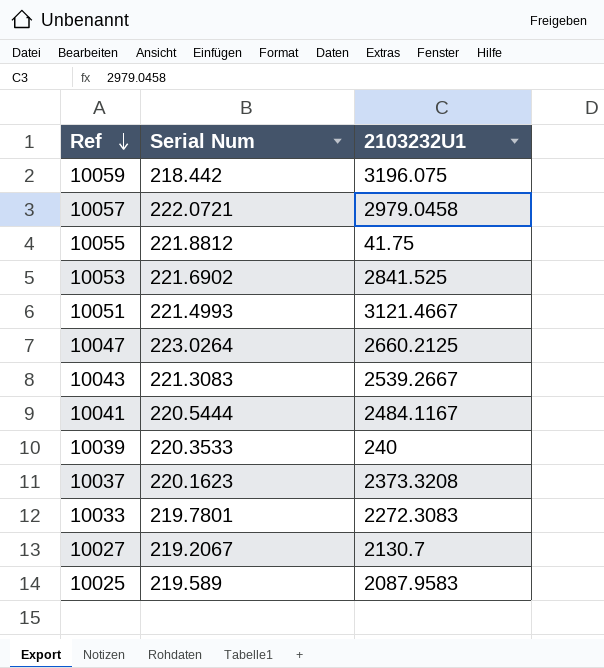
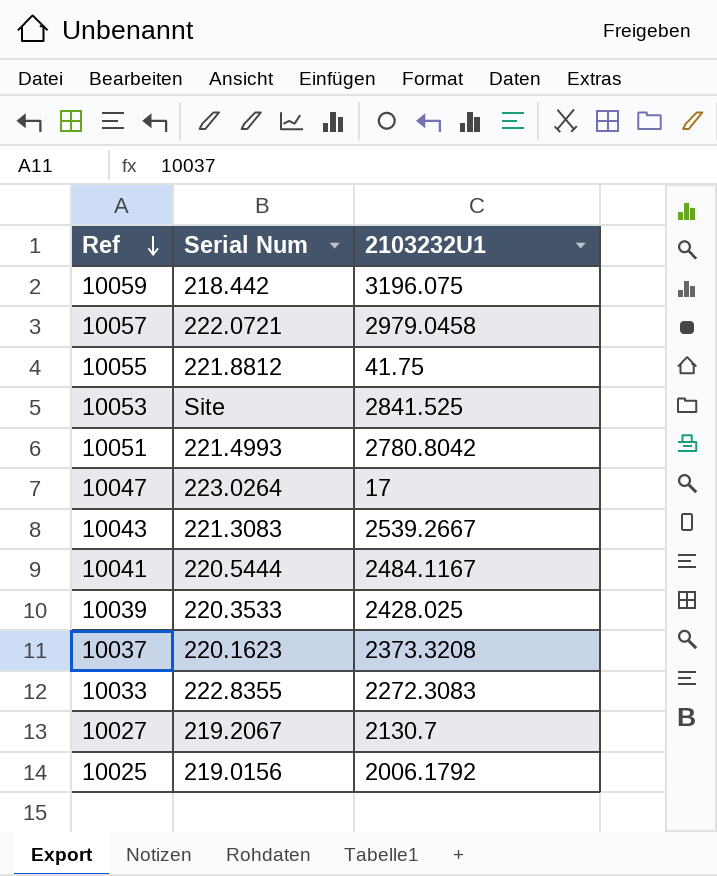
10053 | Serial Num: 221.6902 -> Site
10051 | 2103232U1: 3121.4667 -> 2780.8042
10047 | 2103232U1: 2660.2125 -> 17
10039 | 2103232U1: 240 -> 2428.025
10033 | Serial Num: 219.7801 -> 222.8355
10025 | Serial Num: 219.589 -> 219.0156
10025 | 2103232U1: 2087.9583 -> 2006.1792

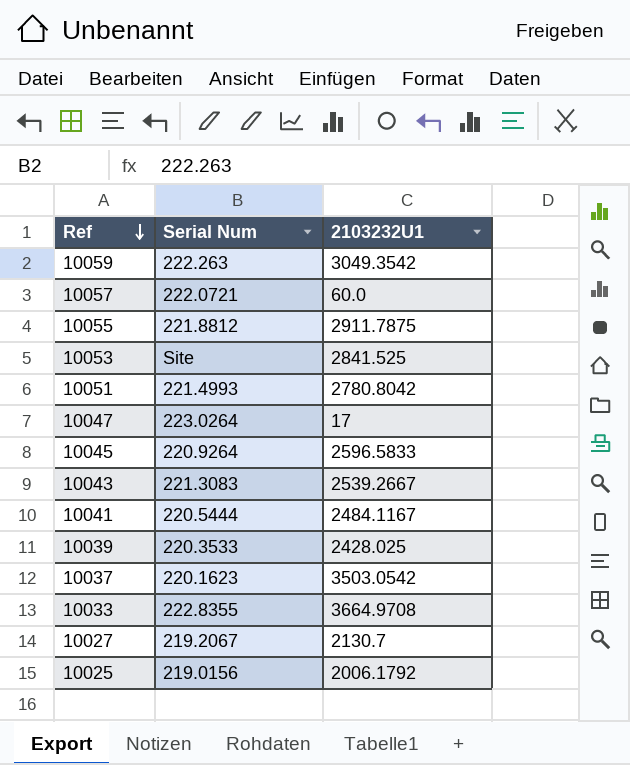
10059 | Serial Num: 218.442 -> 222.263
10059 | 2103232U1: 3196.075 -> 3049.3542
10057 | 2103232U1: 2979.0458 -> 60.0
10055 | 2103232U1: 41.75 -> 2911.7875
row 10045: none -> 220.9264 | 2596.5833
10037 | 2103232U1: 2373.3208 -> 3503.0542
10033 | 2103232U1: 2272.3083 -> 3664.9708

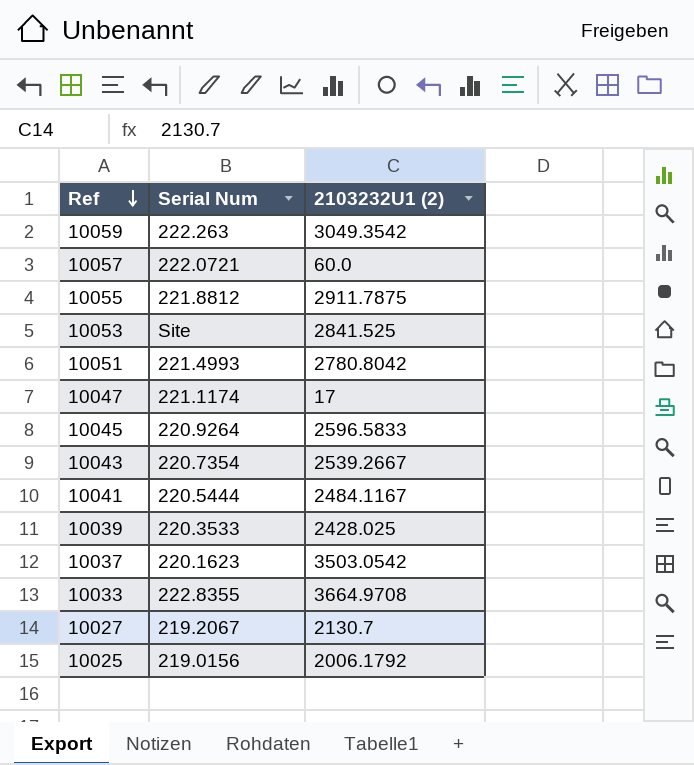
column name: 2103232U1 -> 2103232U1 (2)
10047 | Serial Num: 223.0264 -> 221.1174
10043 | Serial Num: 221.3083 -> 220.7354

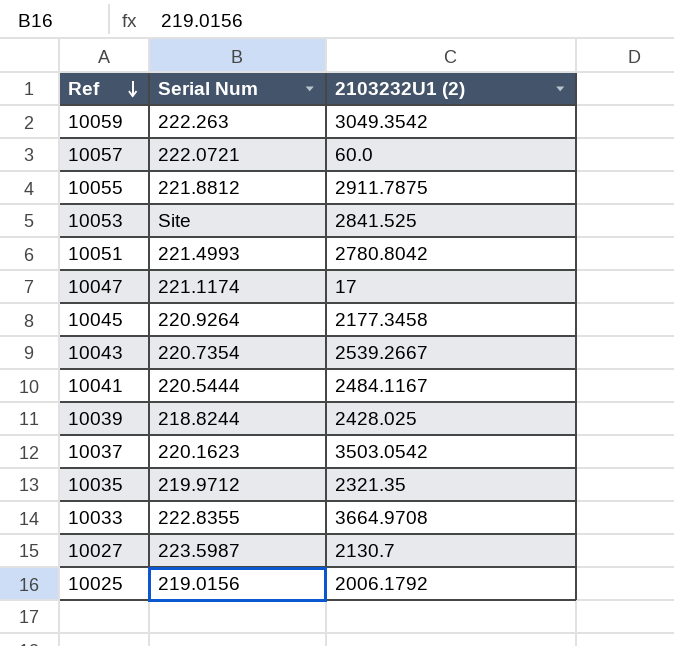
10045 | 2103232U1 (2): 2596.5833 -> 2177.3458
10039 | Serial Num: 220.3533 -> 218.8244
row 10035: none -> 219.9712 | 2321.35
10027 | Serial Num: 219.2067 -> 223.5987

